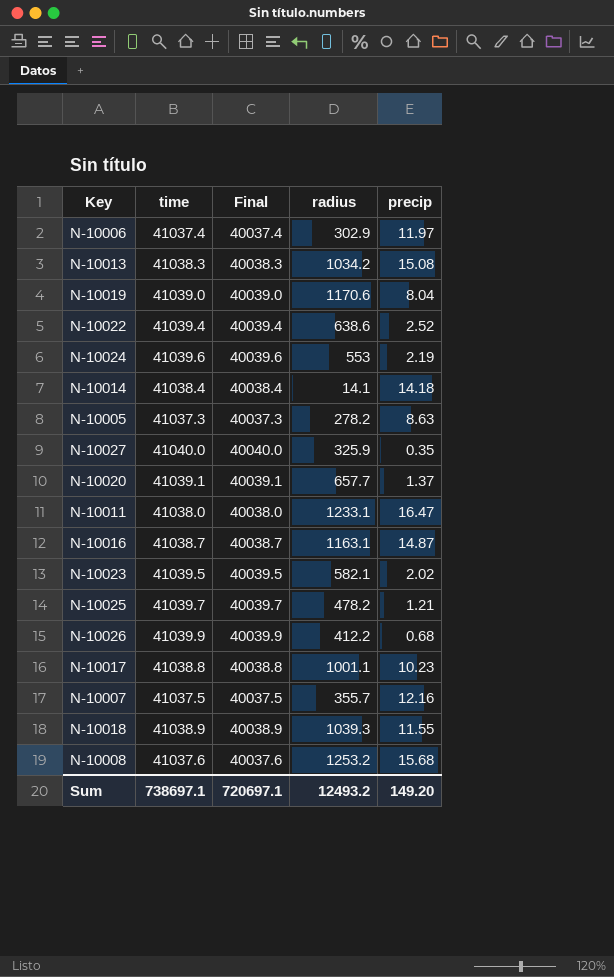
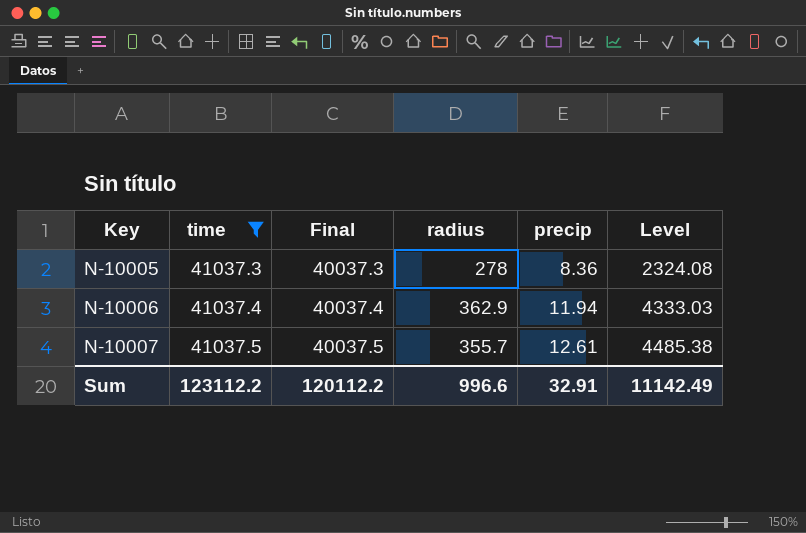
filter: none -> time <= 41037.5
row order: none -> Key ascending
column Level | formula: none -> [radius] * [precip]
N-10005 | radius: 278.2 -> 278
N-10005 | precip: 8.63 -> 8.36
N-10006 | radius: 302.9 -> 362.9
N-10006 | precip: 11.97 -> 11.94
N-10007 | precip: 12.16 -> 12.61
Sum | time: 738697.1 -> 123112.2
Sum | Final: 720697.1 -> 120112.2
Sum | radius: 12493.2 -> 996.6
Sum | precip: 149.20 -> 32.91

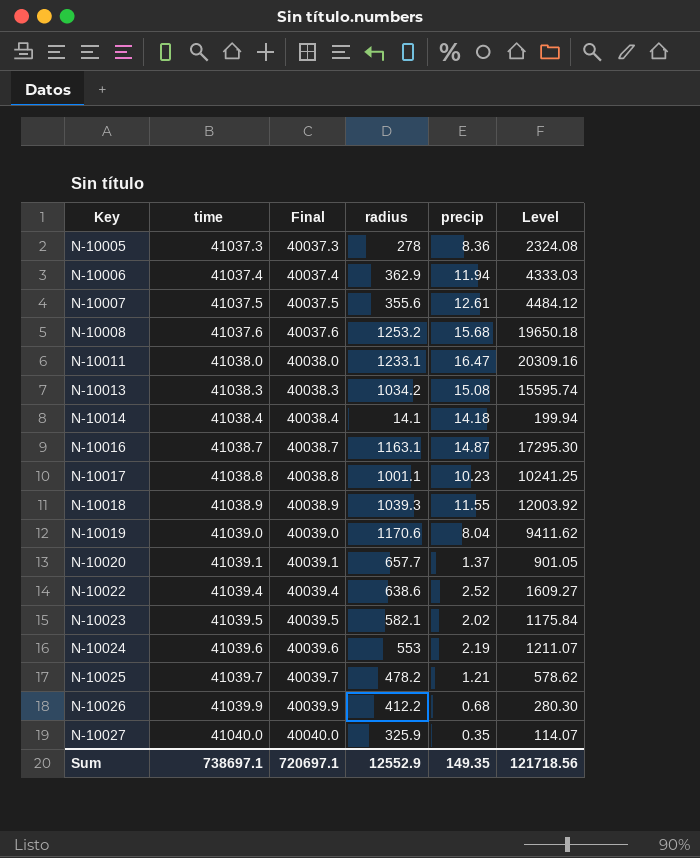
filter: time <= 41037.5 -> none
N-10007 | radius: 355.7 -> 355.6
N-10007 | Level: 4485.38 -> 4484.12
Sum | time: 123112.2 -> 738697.1
Sum | Final: 120112.2 -> 720697.1
Sum | radius: 996.6 -> 12552.9
Sum | precip: 32.91 -> 149.35
Sum | Level: 11142.49 -> 121718.56

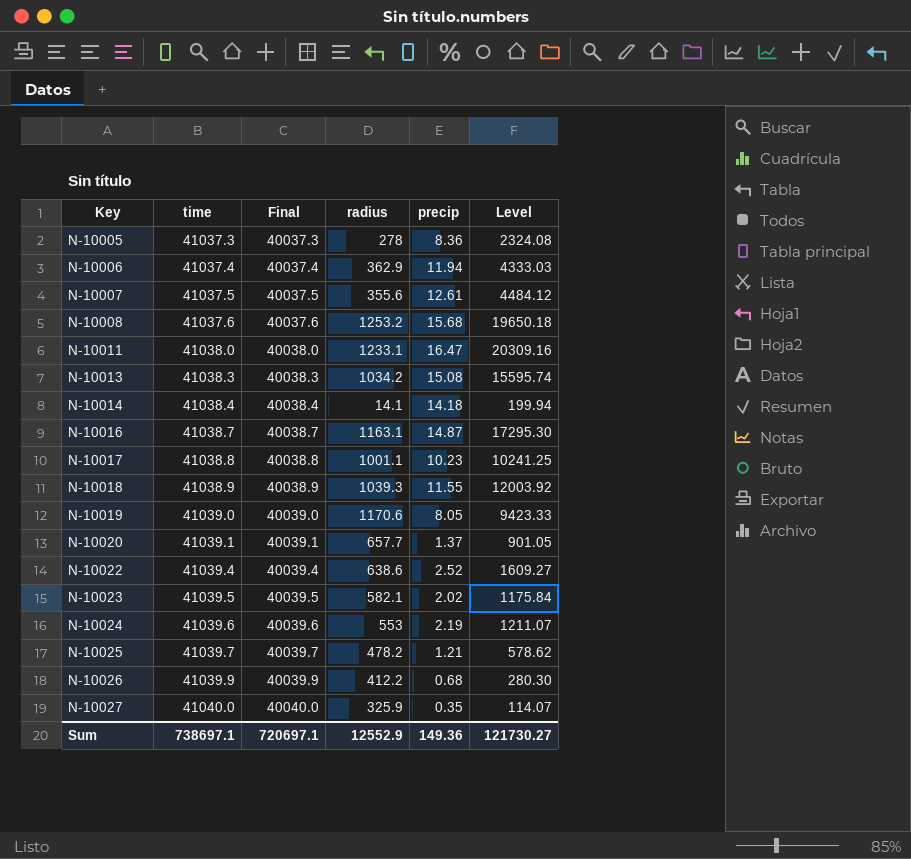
N-10019 | precip: 8.04 -> 8.05
N-10019 | Level: 9411.62 -> 9423.33
Sum | precip: 149.35 -> 149.36
Sum | Level: 121718.56 -> 121730.27

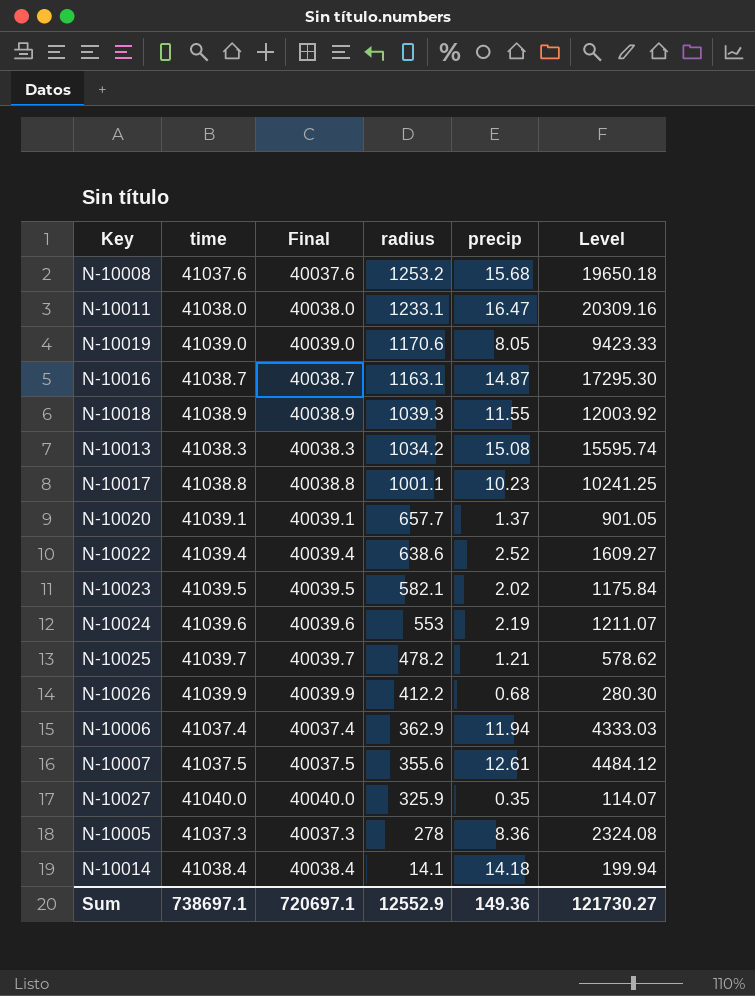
row order: Key ascending -> radius descending

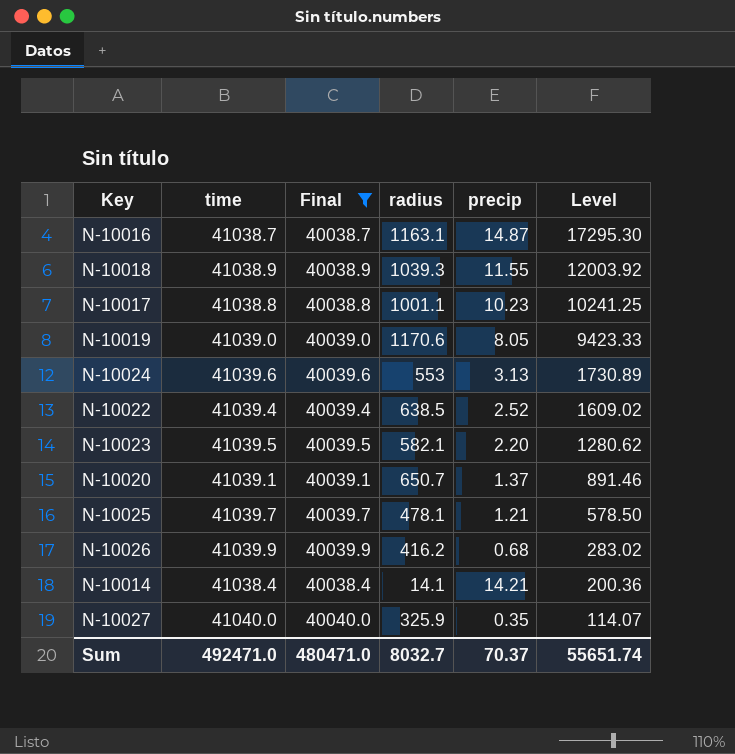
filter: none -> Final >= 40038.4
row order: radius descending -> Level descending
N-10024 | precip: 2.19 -> 3.13
N-10024 | Level: 1211.07 -> 1730.89
N-10022 | radius: 638.6 -> 638.5
N-10022 | Level: 1609.27 -> 1609.02
N-10023 | precip: 2.02 -> 2.20
N-10023 | Level: 1175.84 -> 1280.62
N-10020 | radius: 657.7 -> 650.7
N-10020 | Level: 901.05 -> 891.46
N-10025 | radius: 478.2 -> 478.1
N-10025 | Level: 578.62 -> 578.50
N-10026 | radius: 412.2 -> 416.2
N-10026 | Level: 280.30 -> 283.02
N-10014 | precip: 14.18 -> 14.21
N-10014 | Level: 199.94 -> 200.36
Sum | time: 738697.1 -> 492471.0
Sum | Final: 720697.1 -> 480471.0
Sum | radius: 12552.9 -> 8032.7
Sum | precip: 149.36 -> 70.37
Sum | Level: 121730.27 -> 55651.74

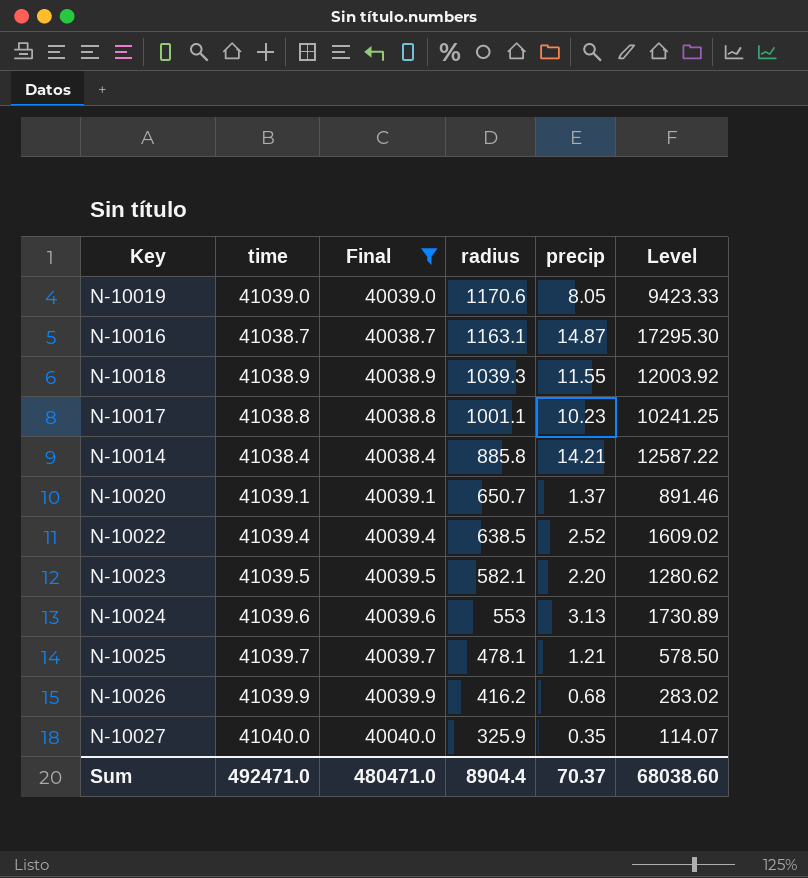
row order: Level descending -> radius descending
N-10014 | radius: 14.1 -> 885.8
N-10014 | Level: 200.36 -> 12587.22
Sum | radius: 8032.7 -> 8904.4
Sum | Level: 55651.74 -> 68038.60

